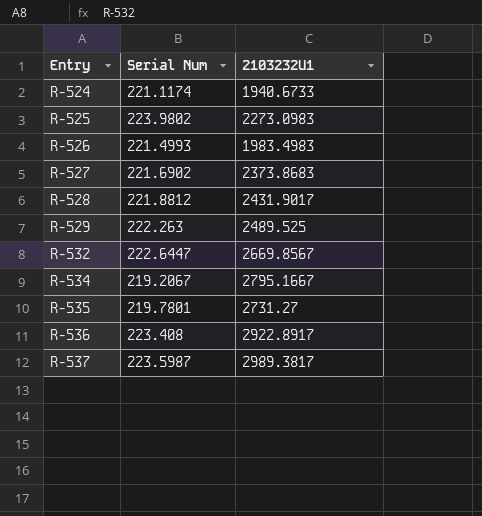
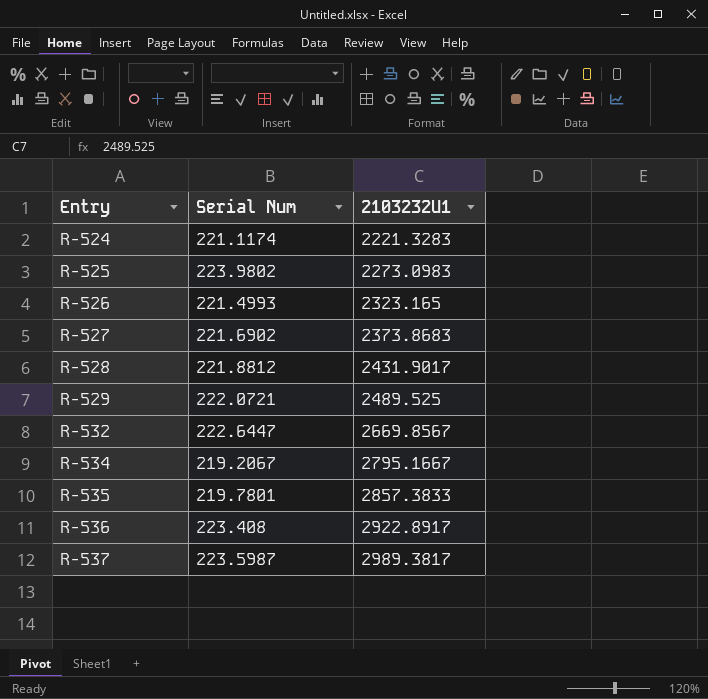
R-524 | 2103232U1: 1940.6733 -> 2221.3283
R-526 | 2103232U1: 1983.4983 -> 2323.165
R-529 | Serial Num: 222.263 -> 222.0721
R-535 | 2103232U1: 2731.27 -> 2857.3833

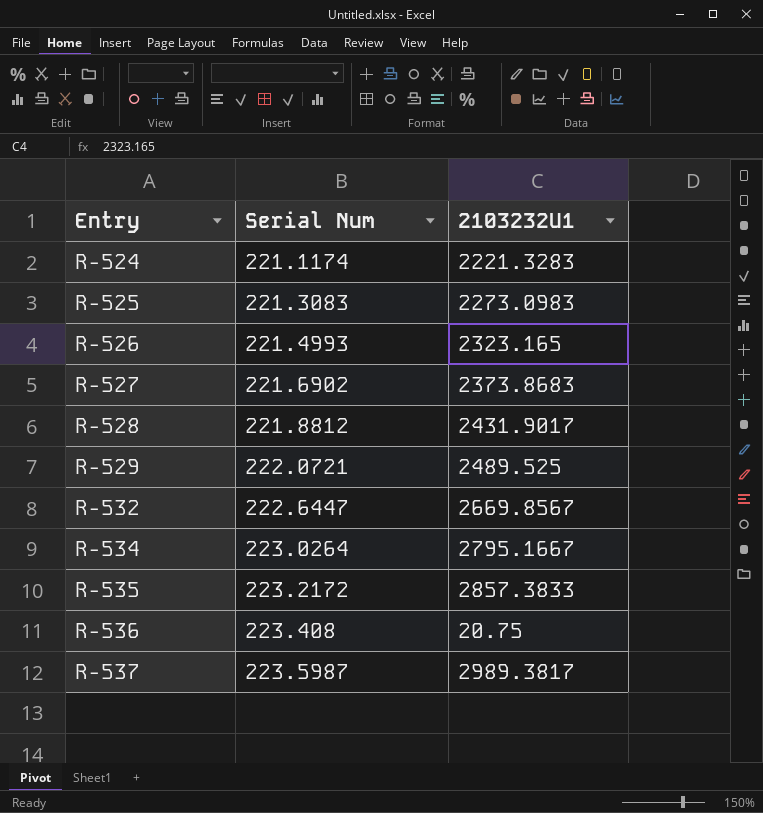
R-525 | Serial Num: 223.9802 -> 221.3083
R-534 | Serial Num: 219.2067 -> 223.0264
R-535 | Serial Num: 219.7801 -> 223.2172
R-536 | 2103232U1: 2922.8917 -> 20.75

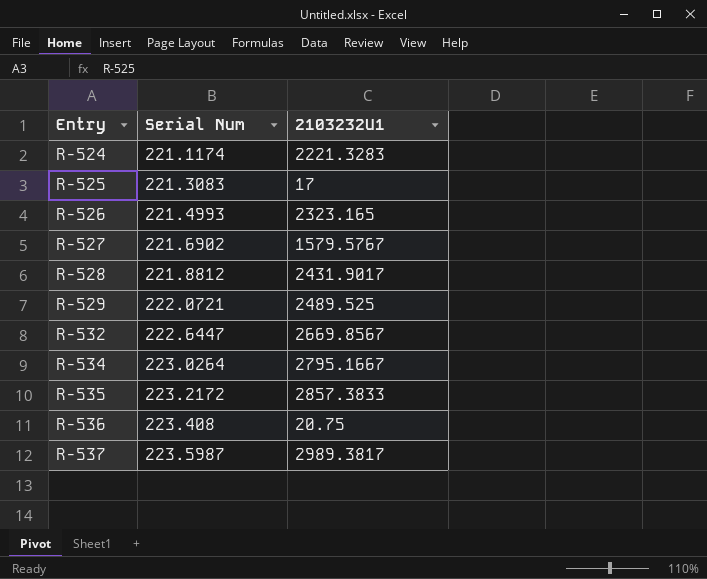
R-525 | 2103232U1: 2273.0983 -> 17
R-527 | 2103232U1: 2373.8683 -> 1579.5767

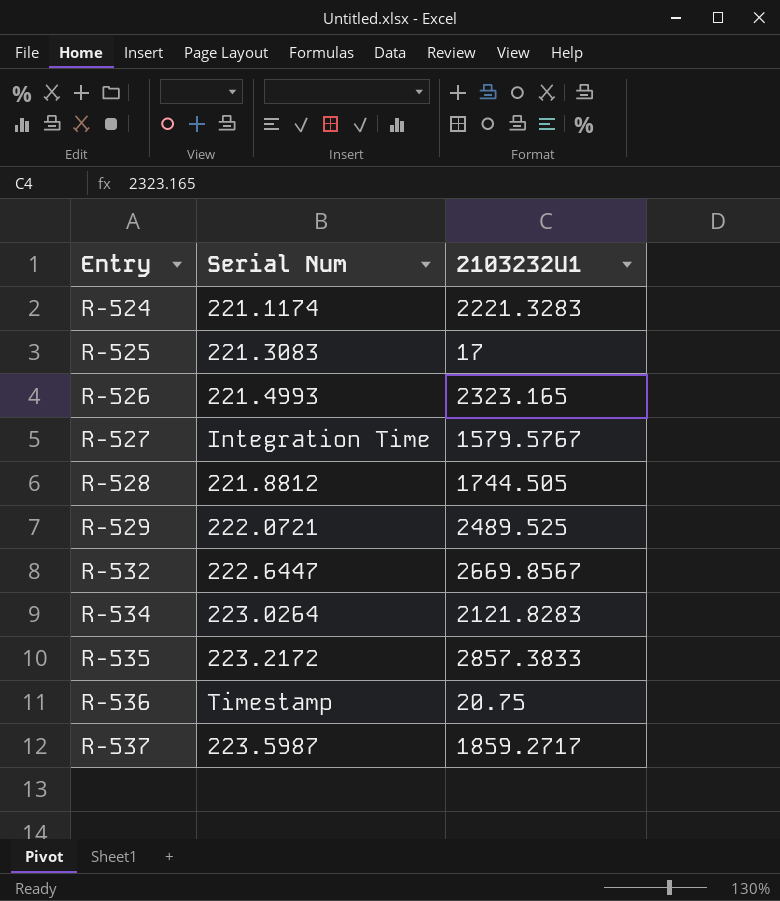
R-527 | Serial Num: 221.6902 -> Integration Time
R-528 | 2103232U1: 2431.9017 -> 1744.505
R-534 | 2103232U1: 2795.1667 -> 2121.8283
R-536 | Serial Num: 223.408 -> Timestamp
R-537 | 2103232U1: 2989.3817 -> 1859.2717

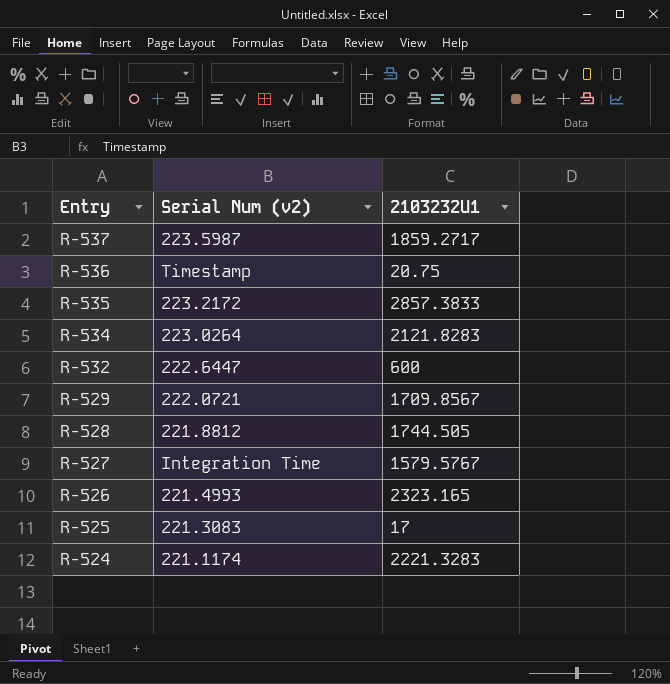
row order: Entry ascending -> Entry descending
column name: Serial Num -> Serial Num (v2)
R-532 | 2103232U1: 2669.8567 -> 600
R-529 | 2103232U1: 2489.525 -> 1709.8567

